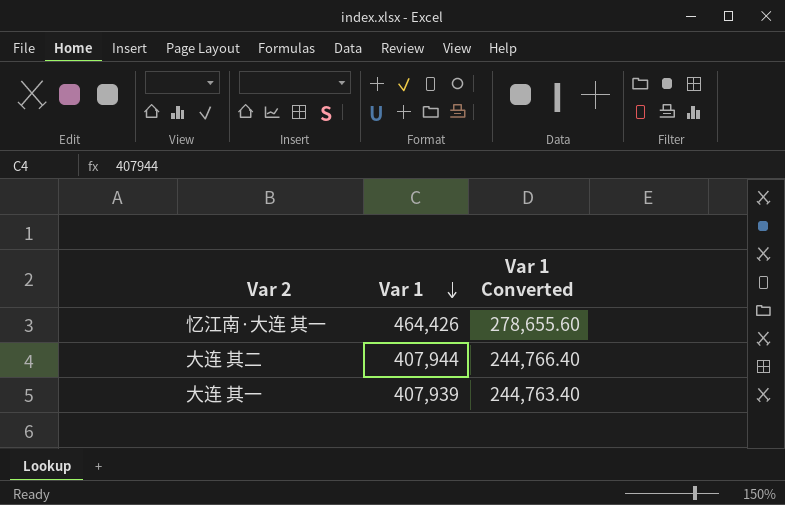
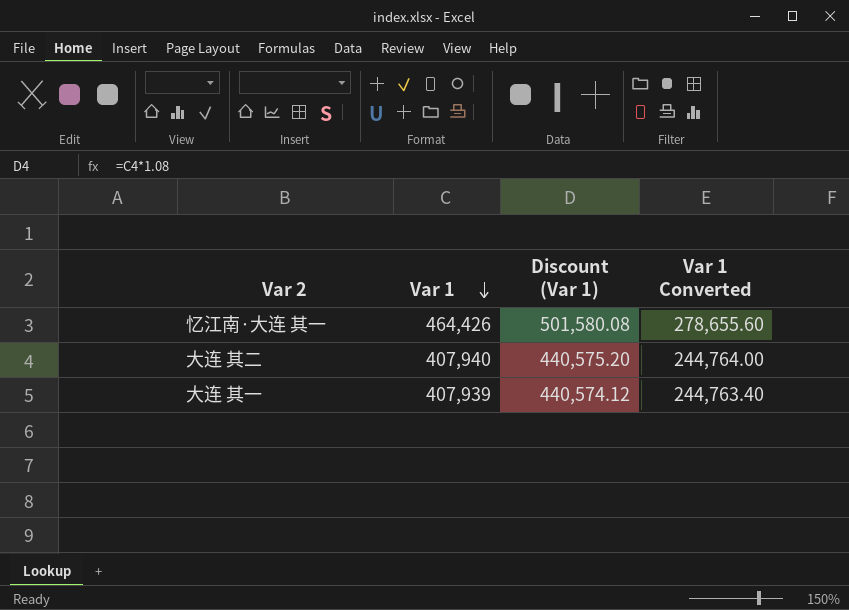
column Discount (Var 1) | formula: none -> [Var 1] * 1.08
大连 其二 | Var 1: 407,944 -> 407,940
大连 其二 | Var 1 Converted: 244,766.40 -> 244,764.00

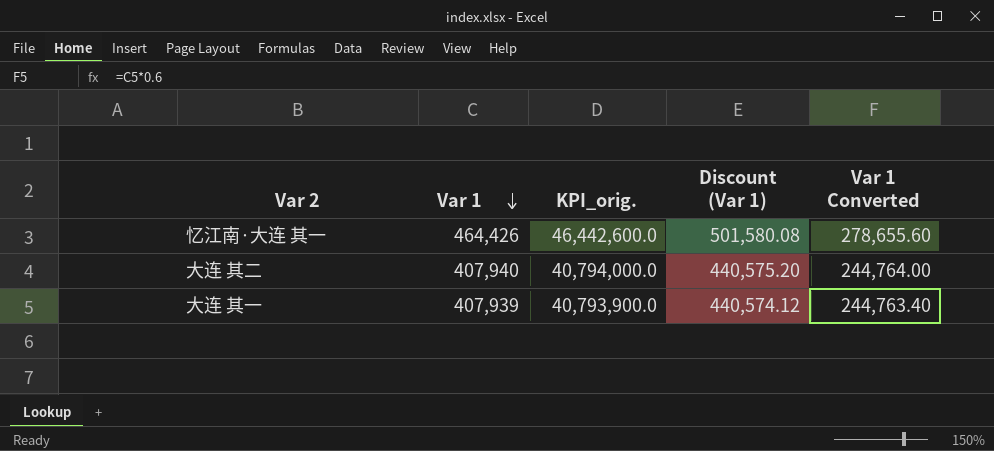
column KPI_orig. | formula: none -> [Var 1] * 100

